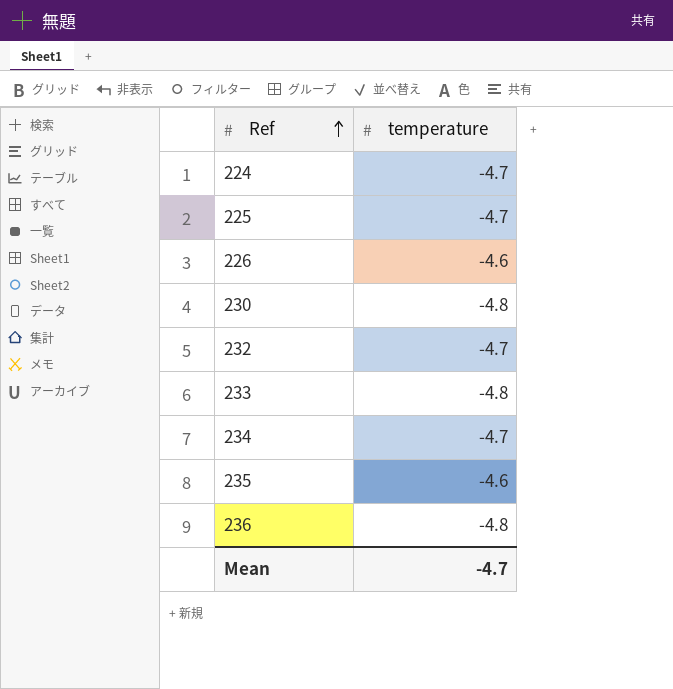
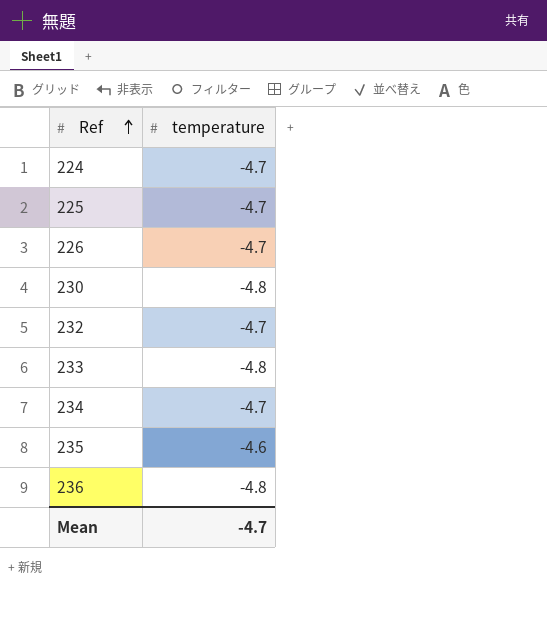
226 | temperature: -4.6 -> -4.7

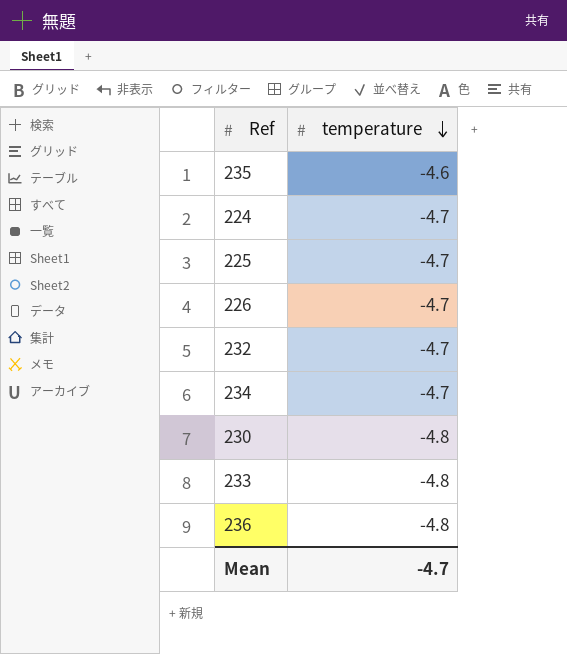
row order: Ref ascending -> temperature descending

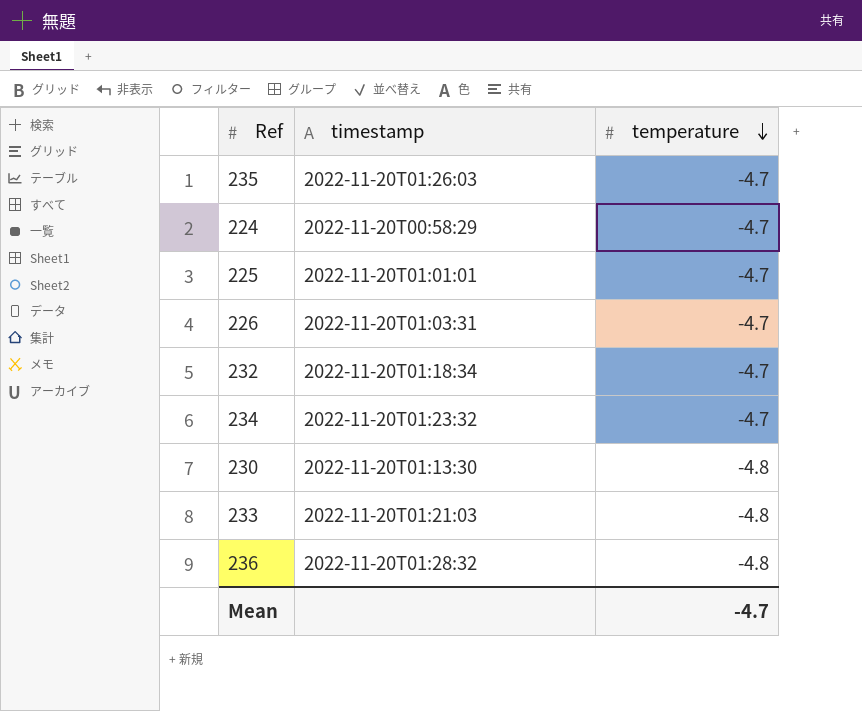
column timestamp | position: none -> 2
235 | temperature: -4.6 -> -4.7

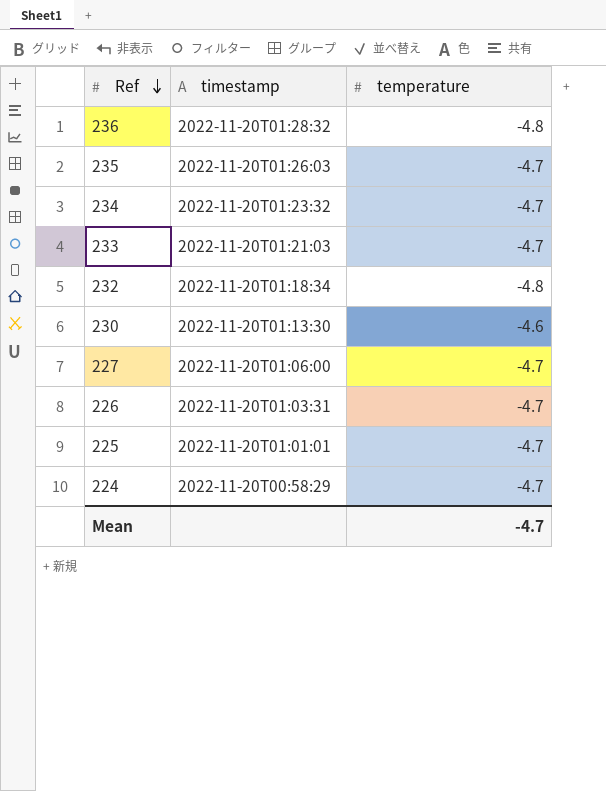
row order: temperature descending -> Ref descending
233 | temperature: -4.8 -> -4.7
232 | temperature: -4.7 -> -4.8
230 | temperature: -4.8 -> -4.6
row 227: none -> 2022-11-20T01:06:00 | -4.7

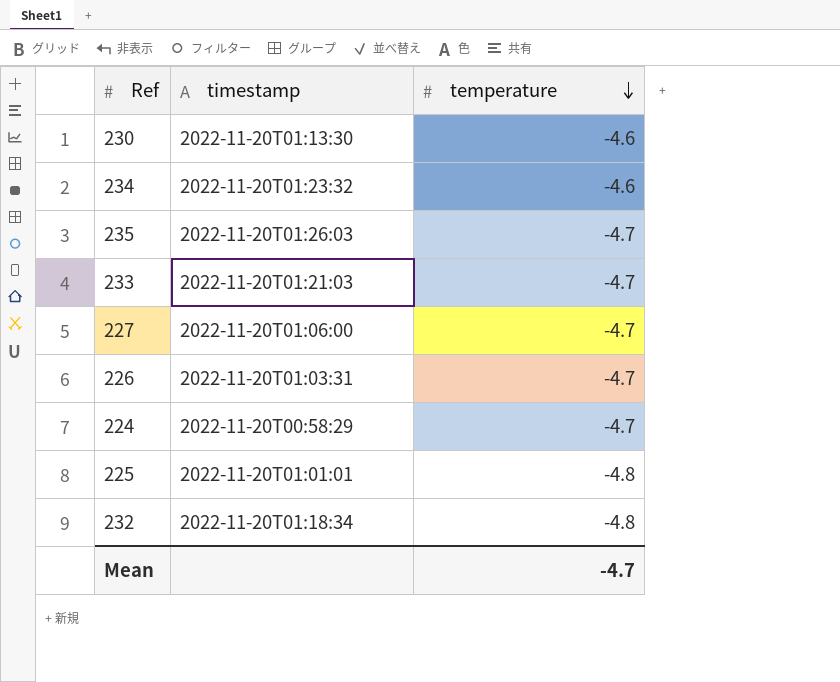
row order: Ref descending -> temperature descending
row 236: 2022-11-20T01:28:32 | -4.8 -> none
234 | temperature: -4.7 -> -4.6
225 | temperature: -4.7 -> -4.8

